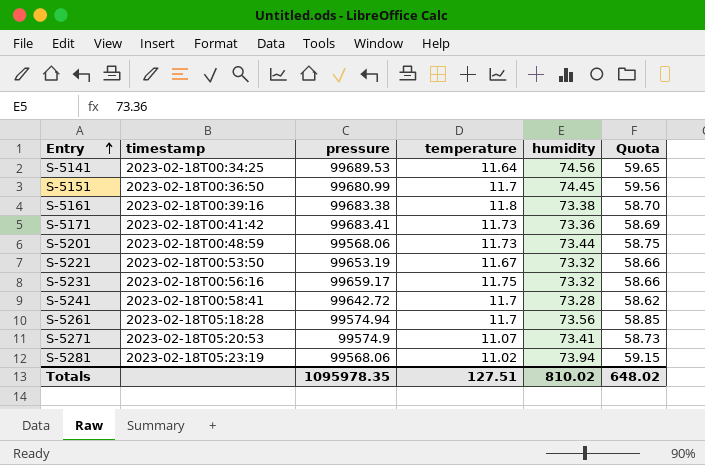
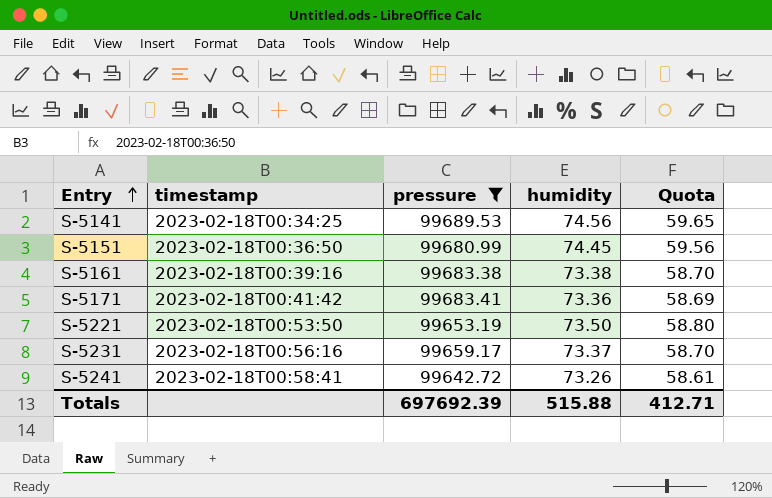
filter: none -> pressure >= 99642.72
column temperature | position: 4 -> none
S-5221 | humidity: 73.32 -> 73.50
S-5221 | Quota: 58.66 -> 58.80
S-5231 | humidity: 73.32 -> 73.37
S-5231 | Quota: 58.66 -> 58.70
S-5241 | humidity: 73.28 -> 73.26
S-5241 | Quota: 58.62 -> 58.61
Totals | pressure: 1095978.35 -> 697692.39
Totals | humidity: 810.02 -> 515.88
Totals | Quota: 648.02 -> 412.71

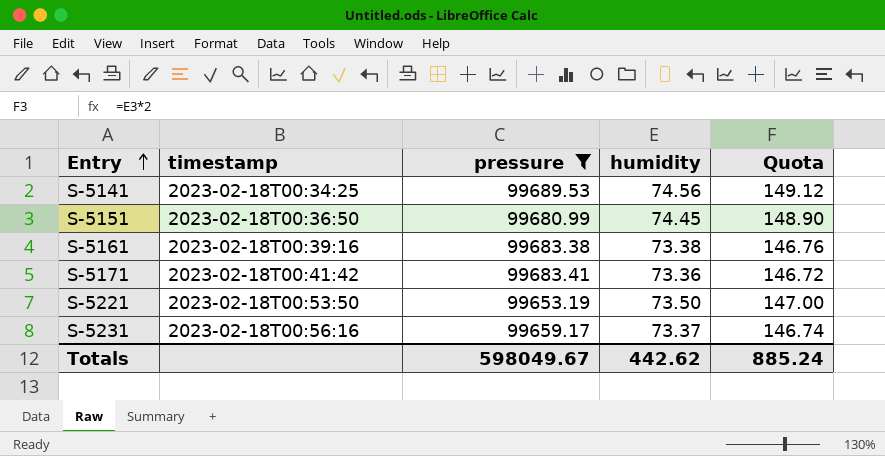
column Quota | formula: [humidity] * 0.8 -> [humidity] * 2
row S-5241: 2023-02-18T00:58:41 | 99642.72 | 73.26 | 58.61 -> none
Totals | pressure: 697692.39 -> 598049.67
Totals | humidity: 515.88 -> 442.62
Totals | Quota: 412.71 -> 885.24

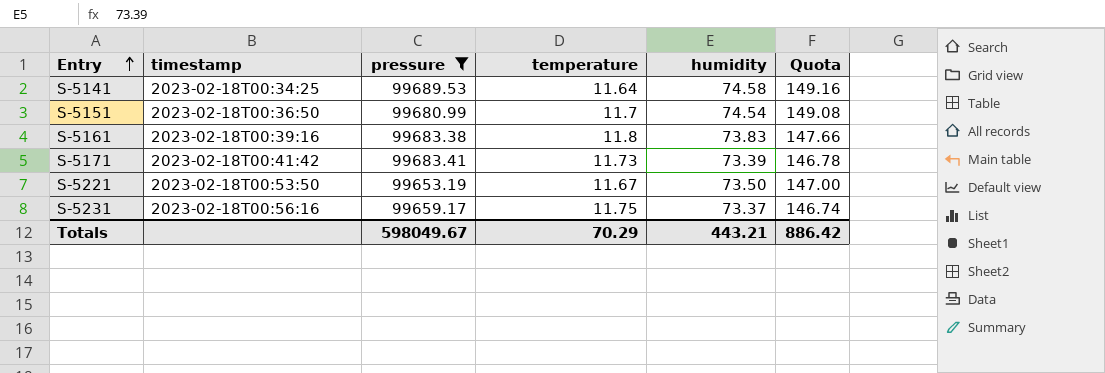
column temperature | position: none -> 4
S-5141 | humidity: 74.56 -> 74.58
S-5141 | Quota: 149.12 -> 149.16
S-5151 | humidity: 74.45 -> 74.54
S-5151 | Quota: 148.90 -> 149.08
S-5161 | humidity: 73.38 -> 73.83
S-5161 | Quota: 146.76 -> 147.66
S-5171 | humidity: 73.36 -> 73.39
S-5171 | Quota: 146.72 -> 146.78
Totals | humidity: 442.62 -> 443.21
Totals | Quota: 885.24 -> 886.42

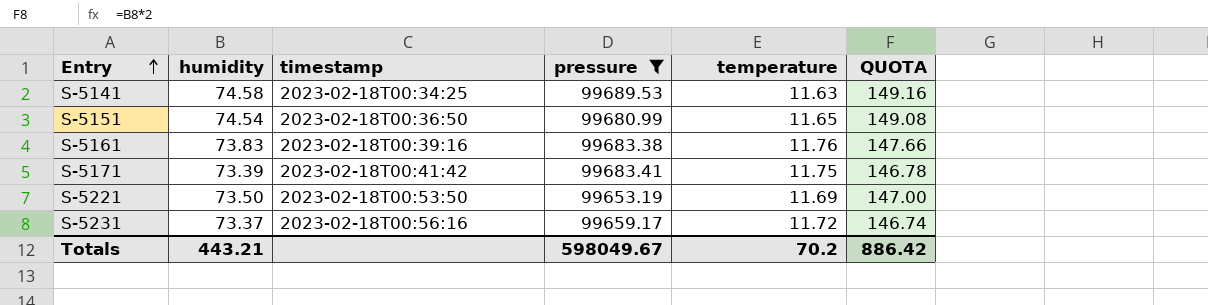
column humidity | position: 5 -> 2
column name: Quota -> QUOTA
S-5141 | temperature: 11.64 -> 11.63
S-5151 | temperature: 11.7 -> 11.65
S-5161 | temperature: 11.8 -> 11.76
S-5171 | temperature: 11.73 -> 11.75
S-5221 | temperature: 11.67 -> 11.69
S-5231 | temperature: 11.75 -> 11.72
Totals | temperature: 70.29 -> 70.2

